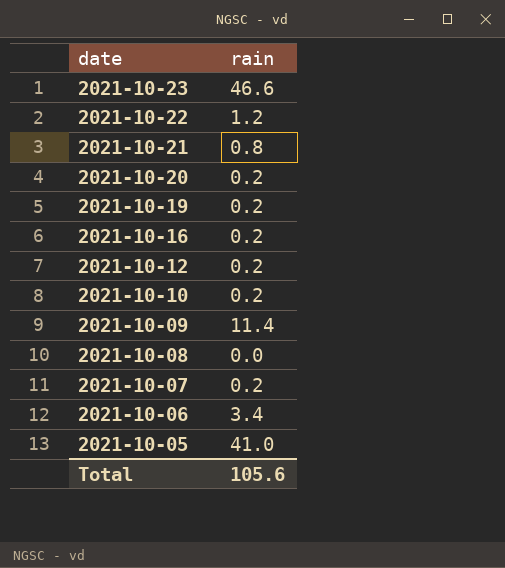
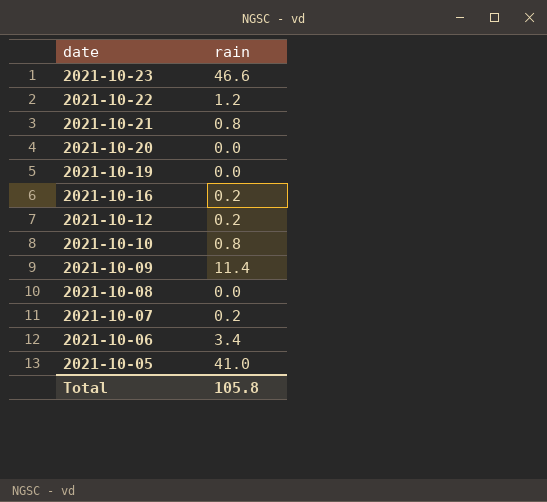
2021-10-20 | rain: 0.2 -> 0.0
2021-10-19 | rain: 0.2 -> 0.0
2021-10-10 | rain: 0.2 -> 0.8
Total | rain: 105.6 -> 105.8

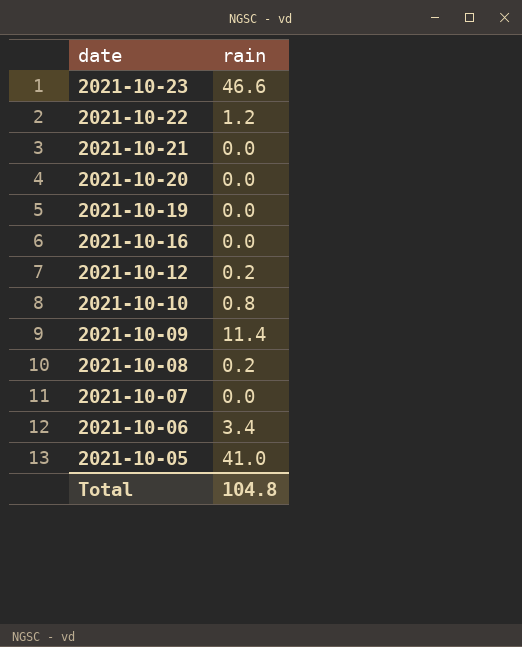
2021-10-21 | rain: 0.8 -> 0.0
2021-10-16 | rain: 0.2 -> 0.0
2021-10-08 | rain: 0.0 -> 0.2
2021-10-07 | rain: 0.2 -> 0.0
Total | rain: 105.8 -> 104.8

